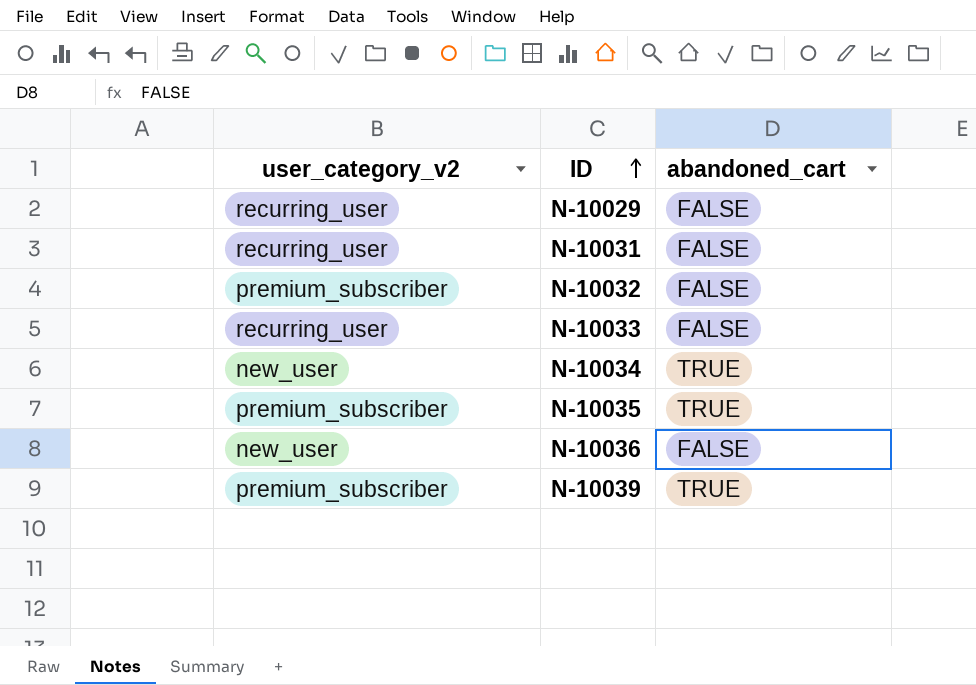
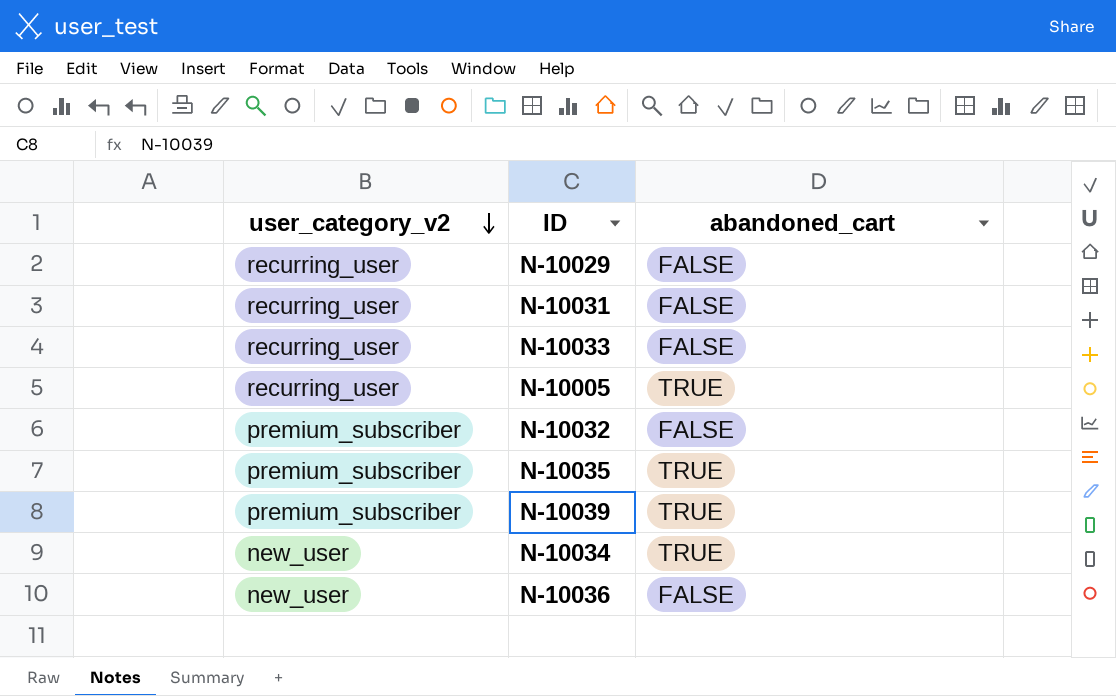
row order: ID ascending -> user_category_v2 descending
row N-10005: none -> recurring_user | TRUE

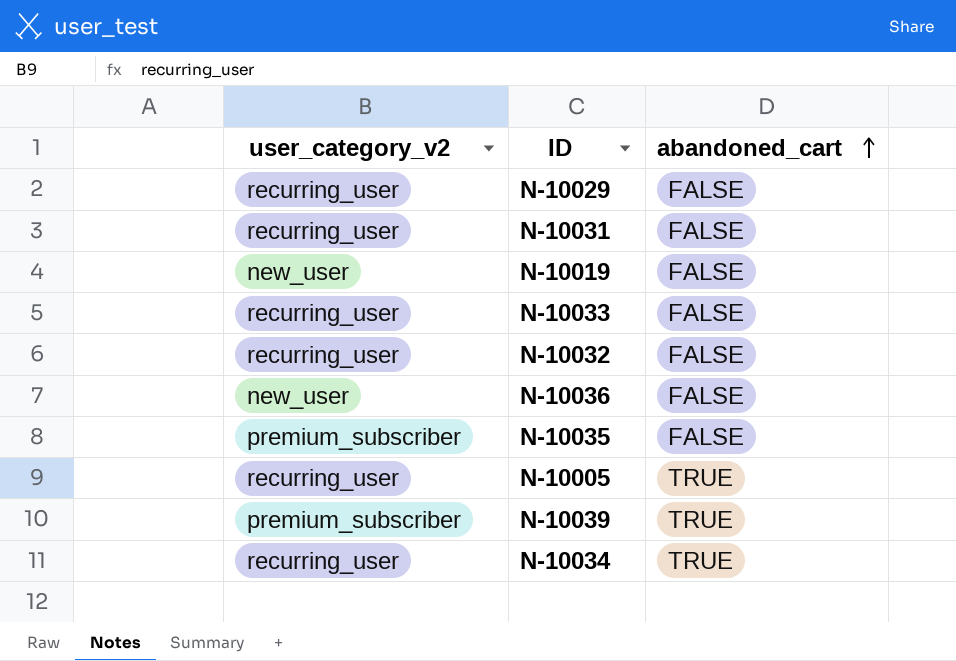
row order: user_category_v2 descending -> abandoned_cart ascending
row N-10019: none -> new_user | FALSE
N-10032 | user_category_v2: premium_subscriber -> recurring_user
N-10035 | abandoned_cart: TRUE -> FALSE
N-10034 | user_category_v2: new_user -> recurring_user

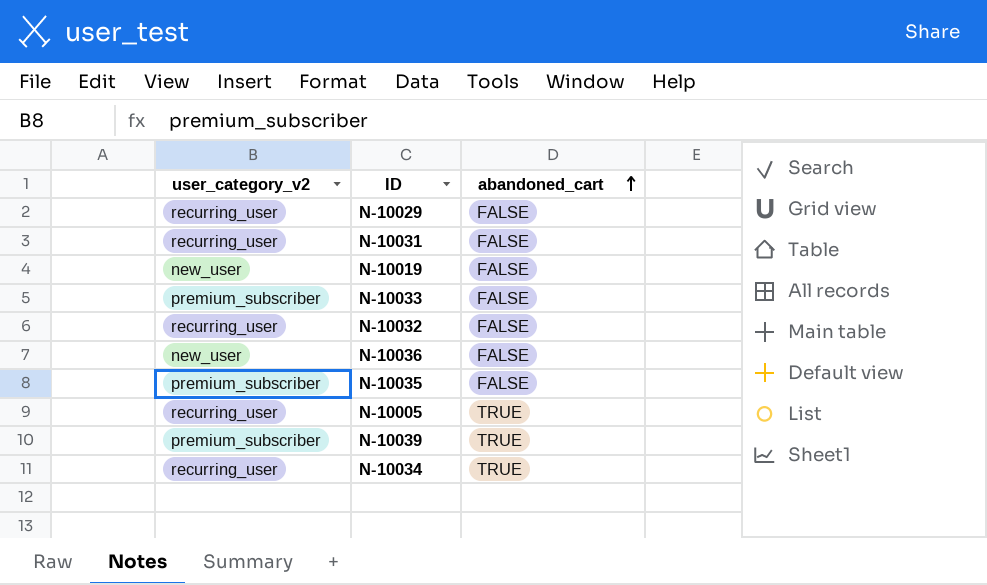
N-10033 | user_category_v2: recurring_user -> premium_subscriber

